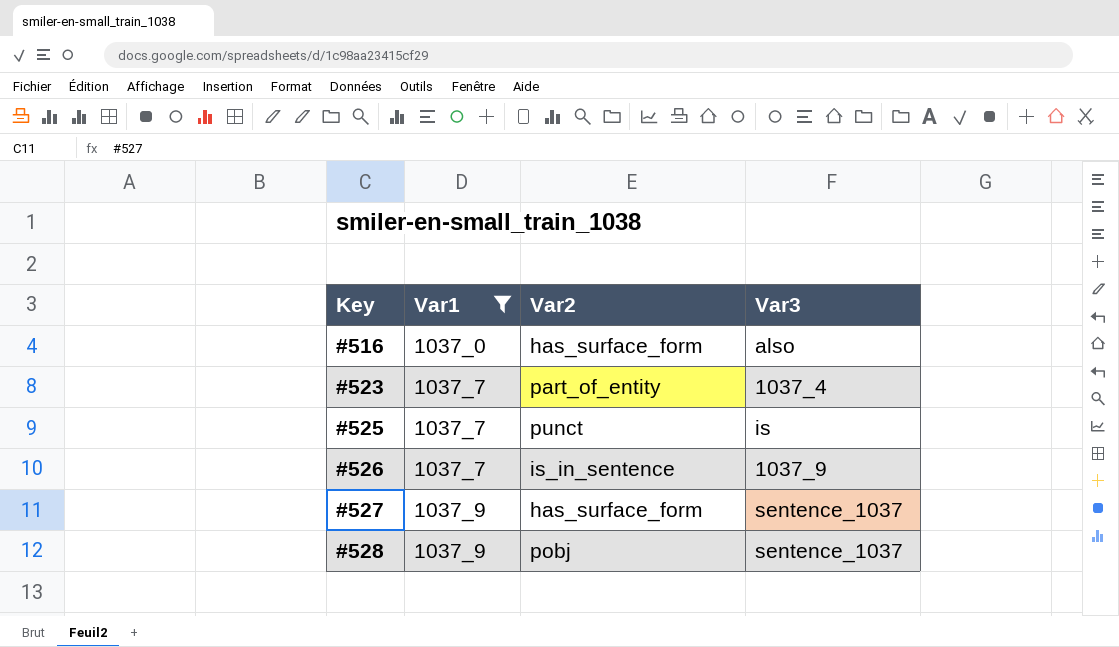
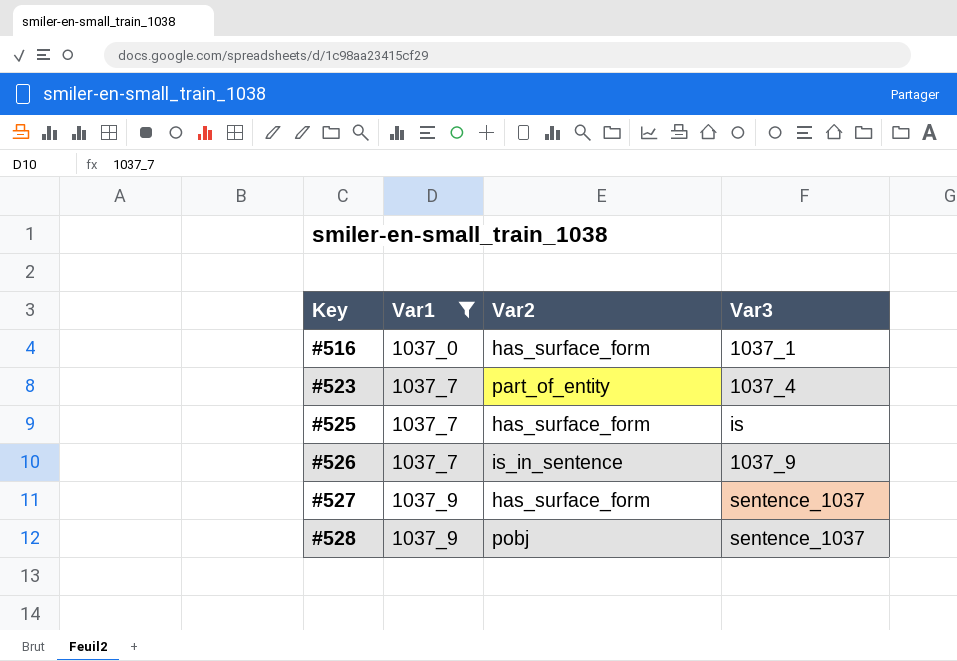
#516 | Var3: also -> 1037_1
#525 | Var2: punct -> has_surface_form

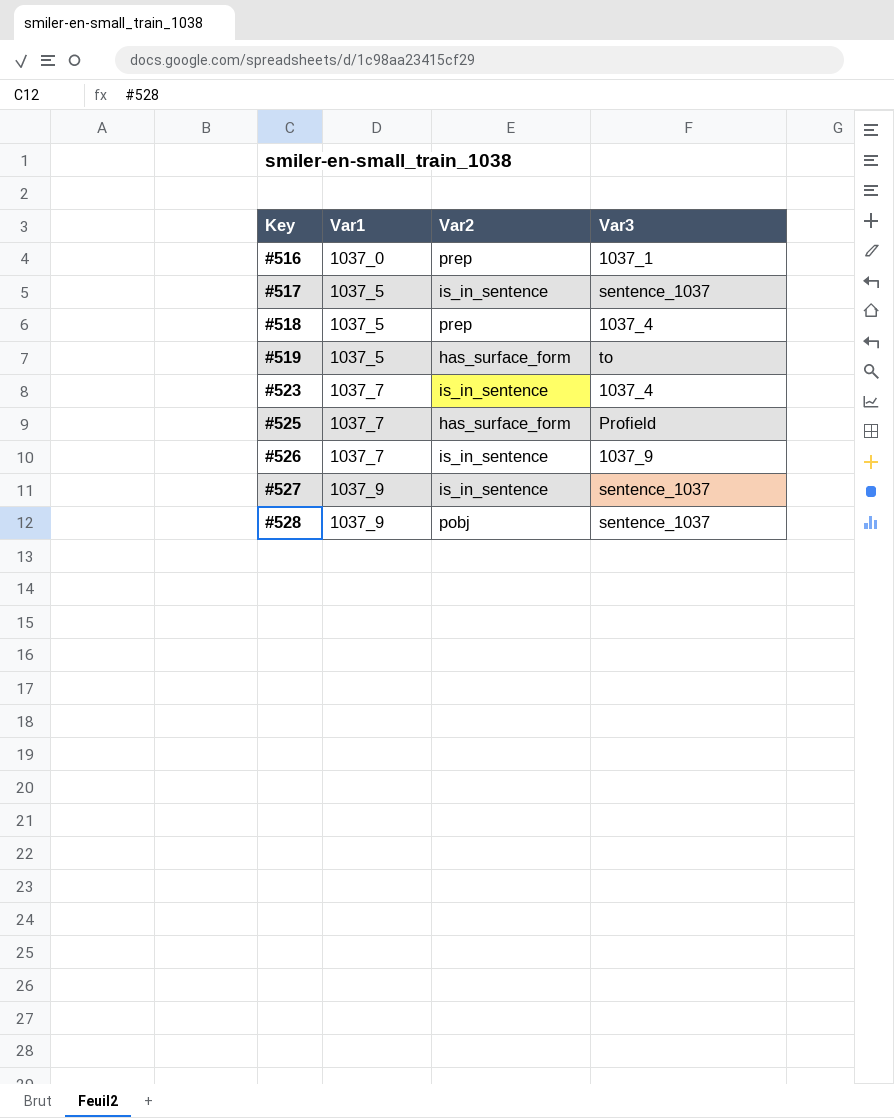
filter: Var1 != 1037_5 -> none
#516 | Var2: has_surface_form -> prep
#523 | Var2: part_of_entity -> is_in_sentence
#525 | Var3: is -> Profield
#527 | Var2: has_surface_form -> is_in_sentence

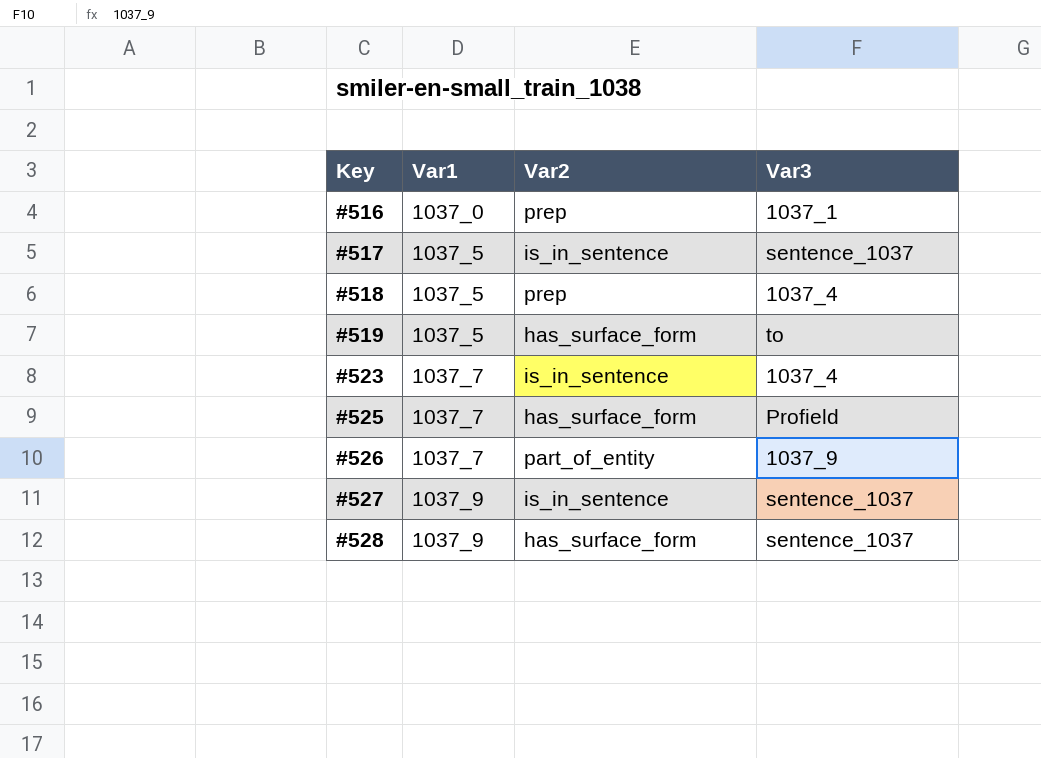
#526 | Var2: is_in_sentence -> part_of_entity
#528 | Var2: pobj -> has_surface_form

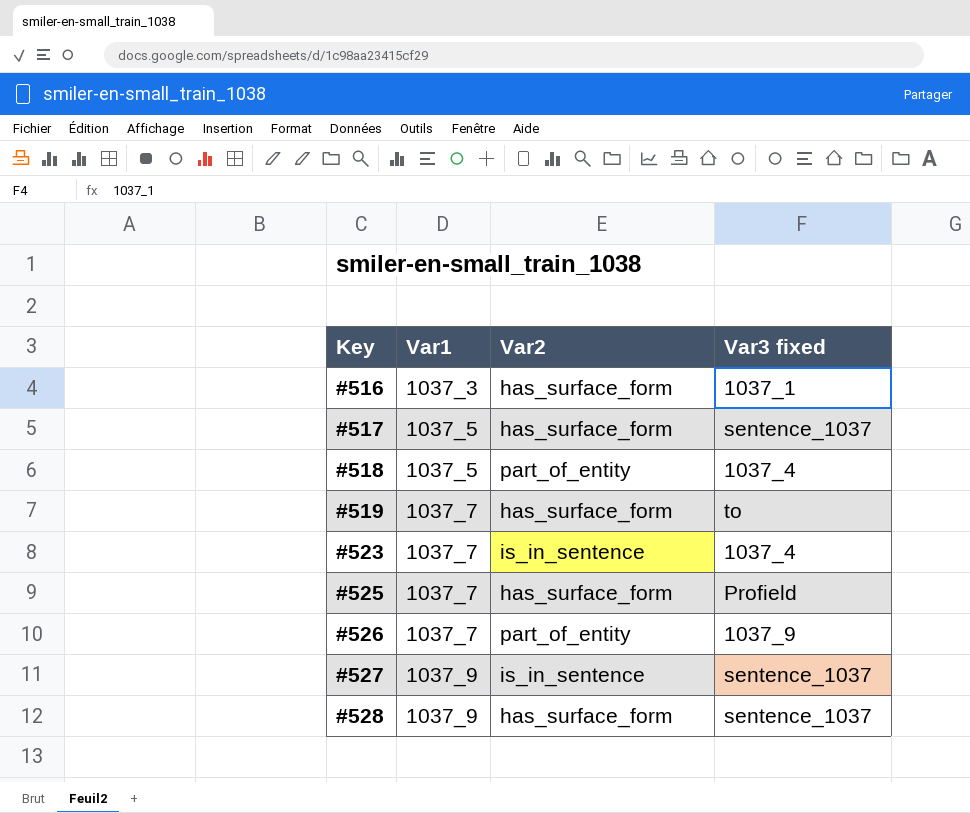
column name: Var3 -> Var3 fixed
#516 | Var1: 1037_0 -> 1037_3
#516 | Var2: prep -> has_surface_form
#517 | Var2: is_in_sentence -> has_surface_form
#518 | Var2: prep -> part_of_entity
#519 | Var1: 1037_5 -> 1037_7

